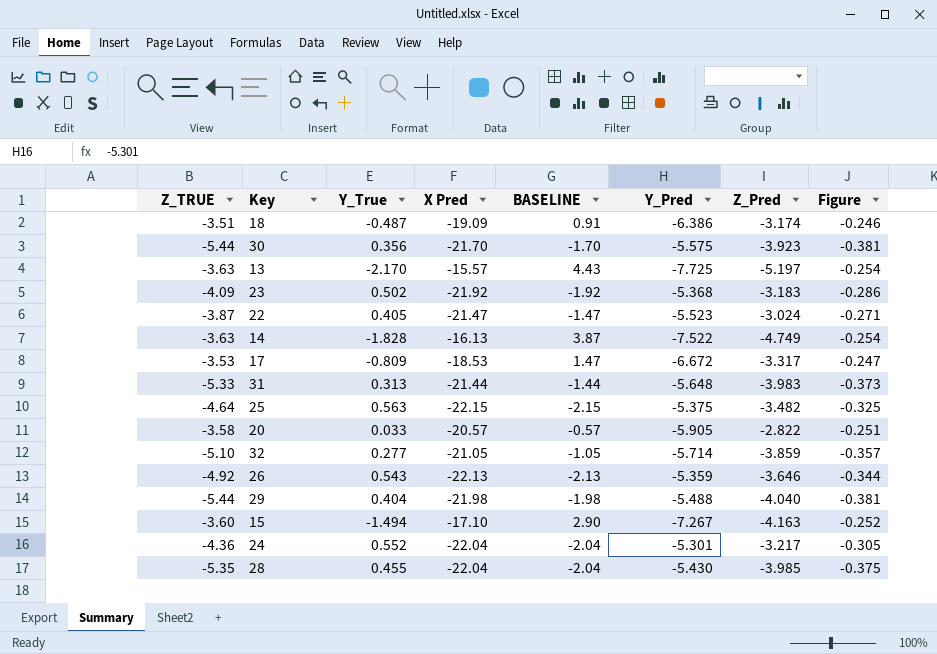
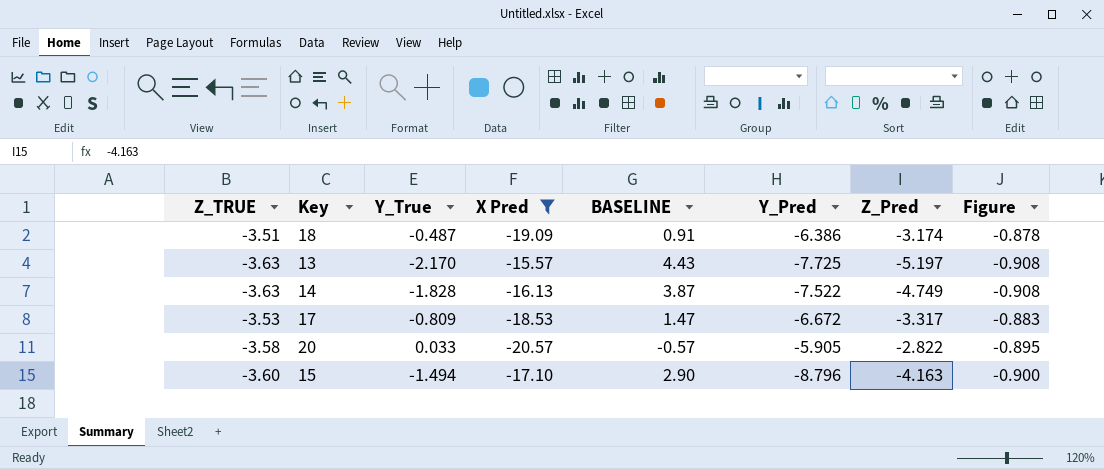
filter: none -> X Pred >= -20.57
column Figure | formula: [Z_TRUE] * 0.07 -> [Z_TRUE] * 0.25
15 | Y_Pred: -7.267 -> -8.796

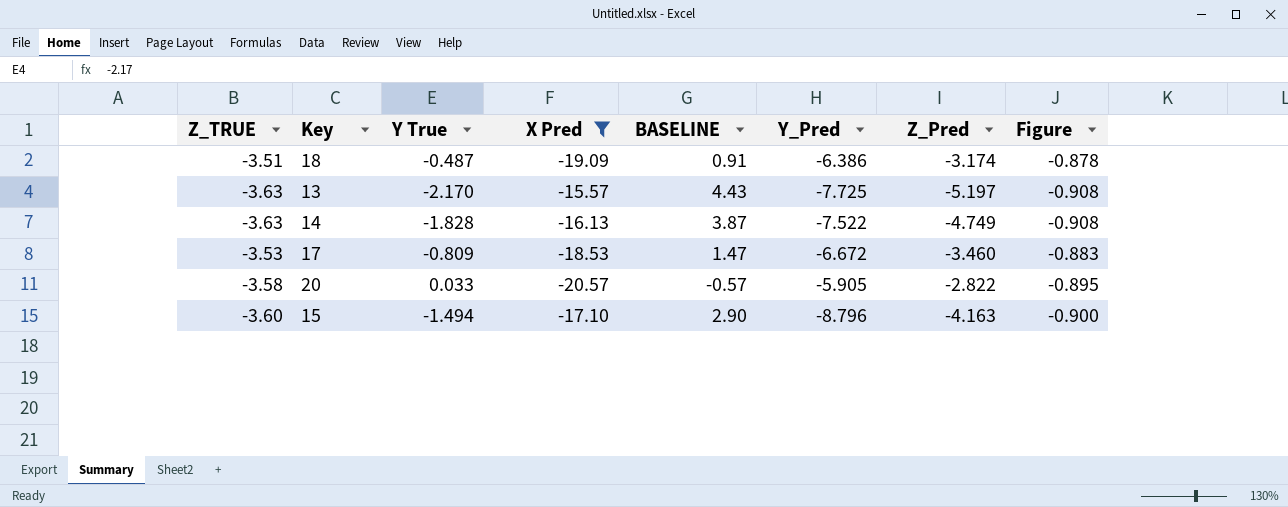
column name: Y_True -> Y True
17 | Z_Pred: -3.317 -> -3.460

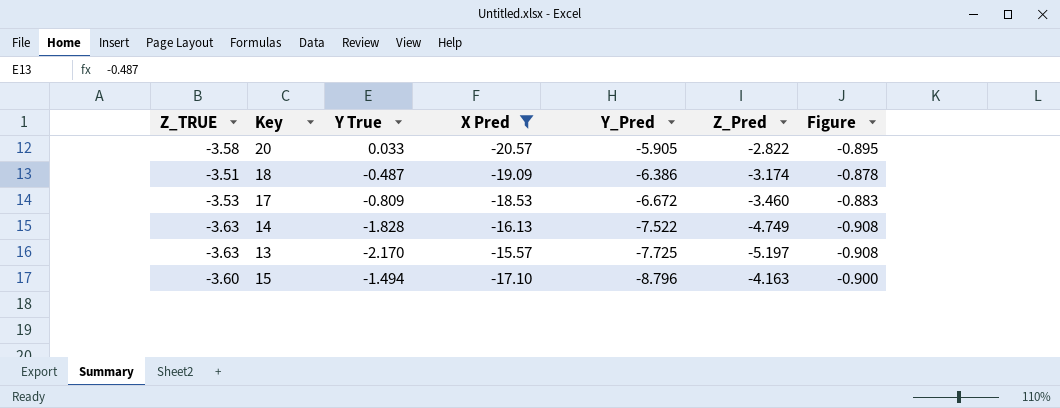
row order: none -> Y_Pred descending
column BASELINE | formula: [X Pred] + 20 -> none

